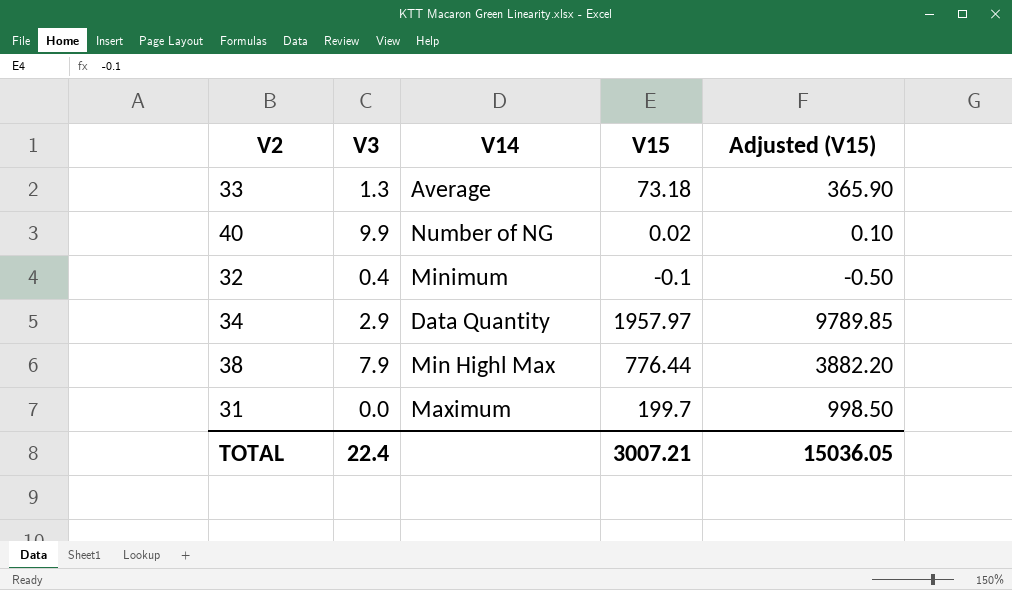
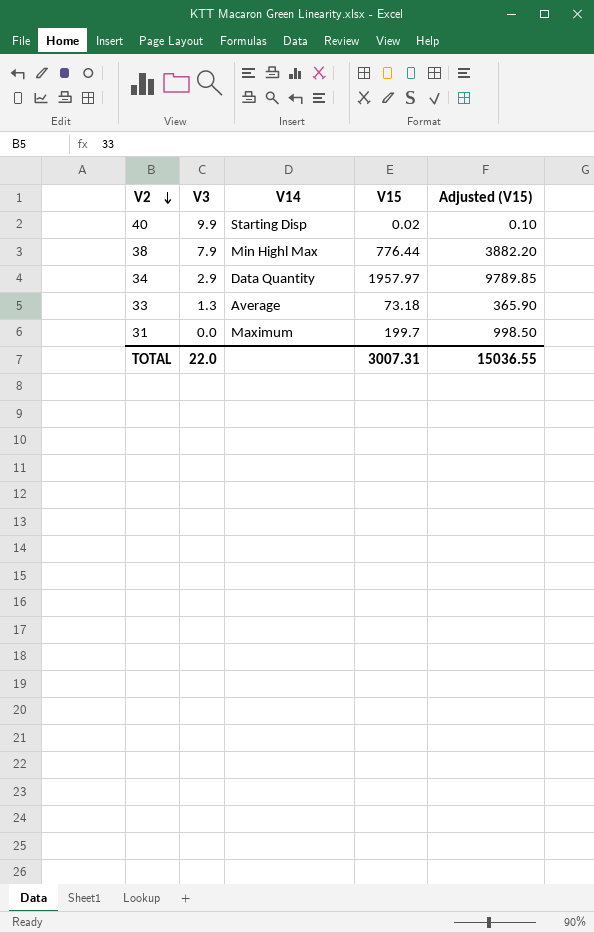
row order: none -> V2 descending
row 32: 0.4 | Minimum | -0.1 | -0.50 -> none
40 | V14: Number of NG -> Starting Disp
TOTAL | V3: 22.4 -> 22.0
TOTAL | V15: 3007.21 -> 3007.31
TOTAL | Adjusted (V15): 15036.05 -> 15036.55

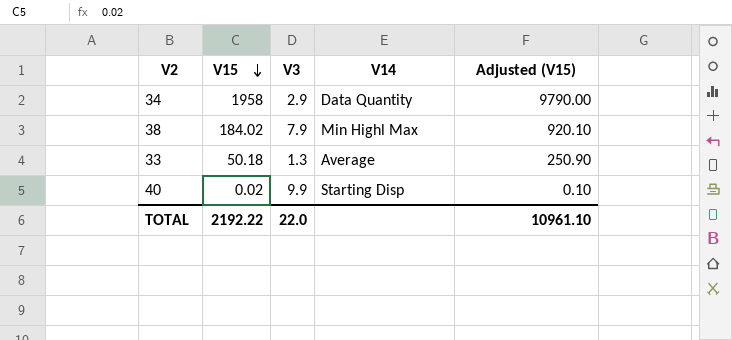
row order: V2 descending -> V15 descending
column V15 | position: 4 -> 2
row 31: 0.0 | Maximum | 199.7 | 998.50 -> none
34 | V15: 1957.97 -> 1958
34 | Adjusted (V15): 9789.85 -> 9790.00
38 | V15: 776.44 -> 184.02
38 | Adjusted (V15): 3882.20 -> 920.10
33 | V15: 73.18 -> 50.18
33 | Adjusted (V15): 365.90 -> 250.90
TOTAL | V15: 3007.31 -> 2192.22
TOTAL | Adjusted (V15): 15036.55 -> 10961.10

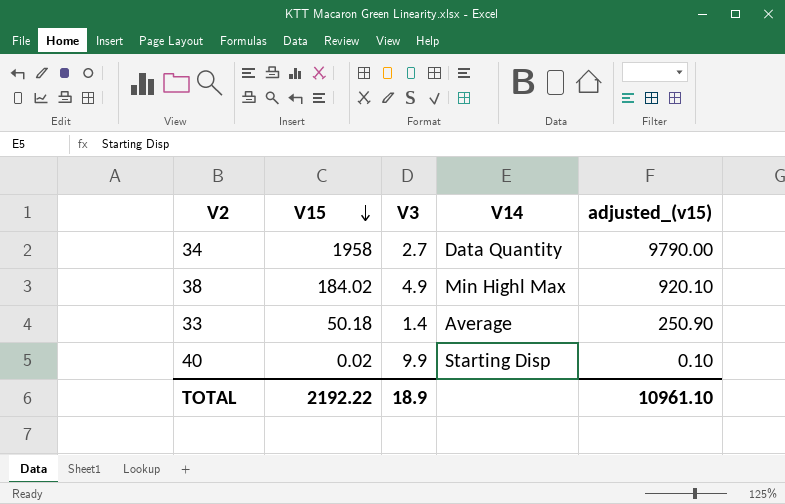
column name: Adjusted (V15) -> adjusted_(v15)
34 | V3: 2.9 -> 2.7
38 | V3: 7.9 -> 4.9
33 | V3: 1.3 -> 1.4
TOTAL | V3: 22.0 -> 18.9

